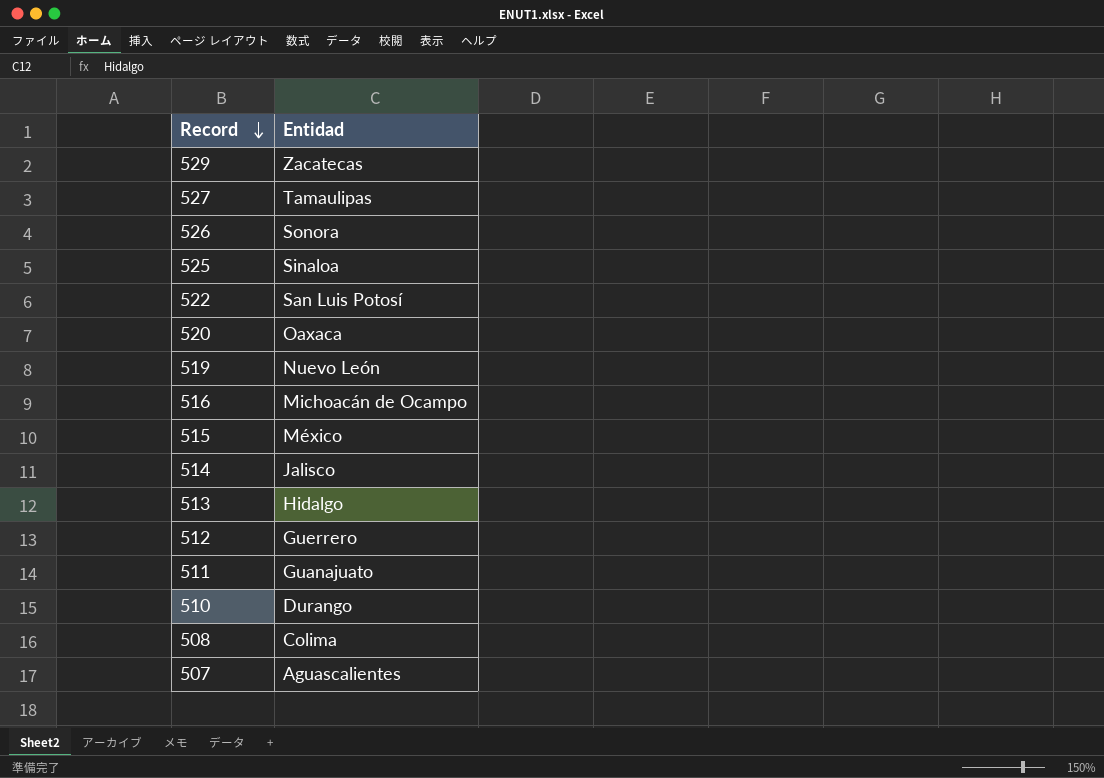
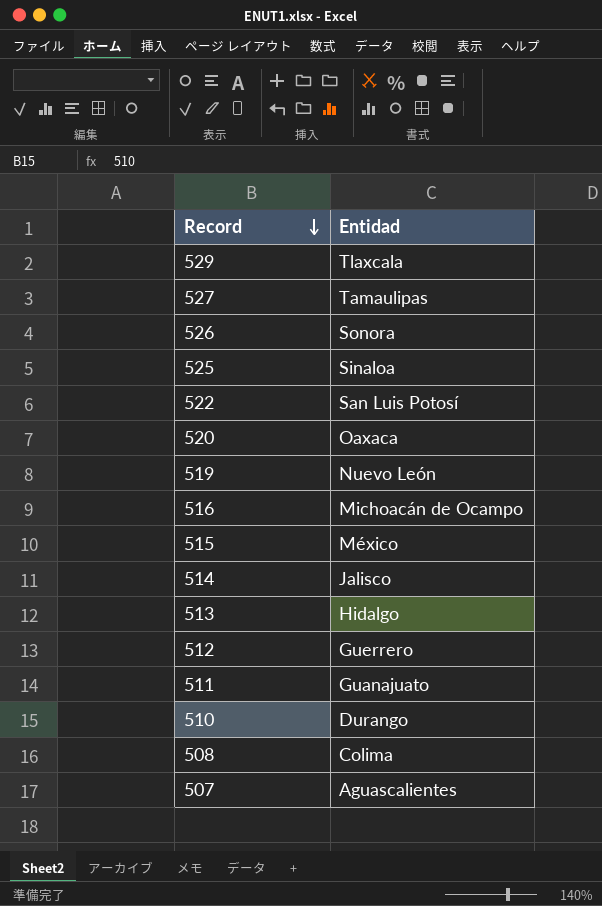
529 | Entidad: Zacatecas -> Tlaxcala

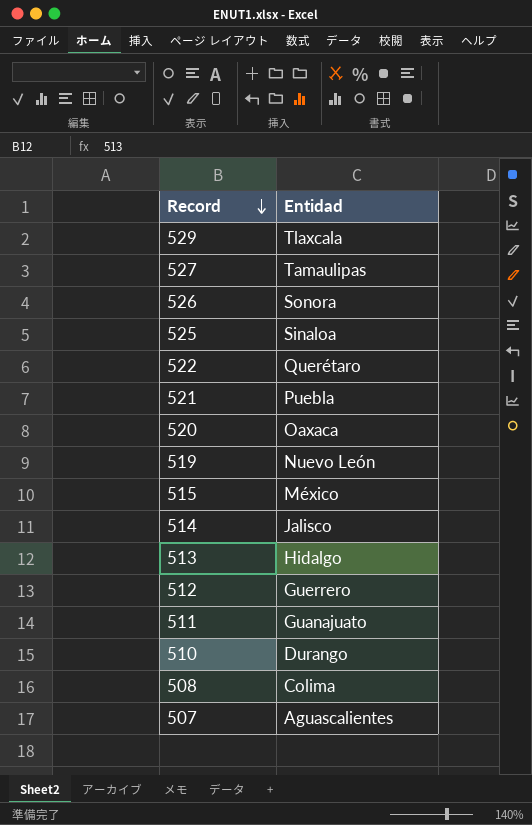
row 516: Michoacán de Ocampo -> none
522 | Entidad: San Luis Potosí -> Querétaro
row 521: none -> Puebla

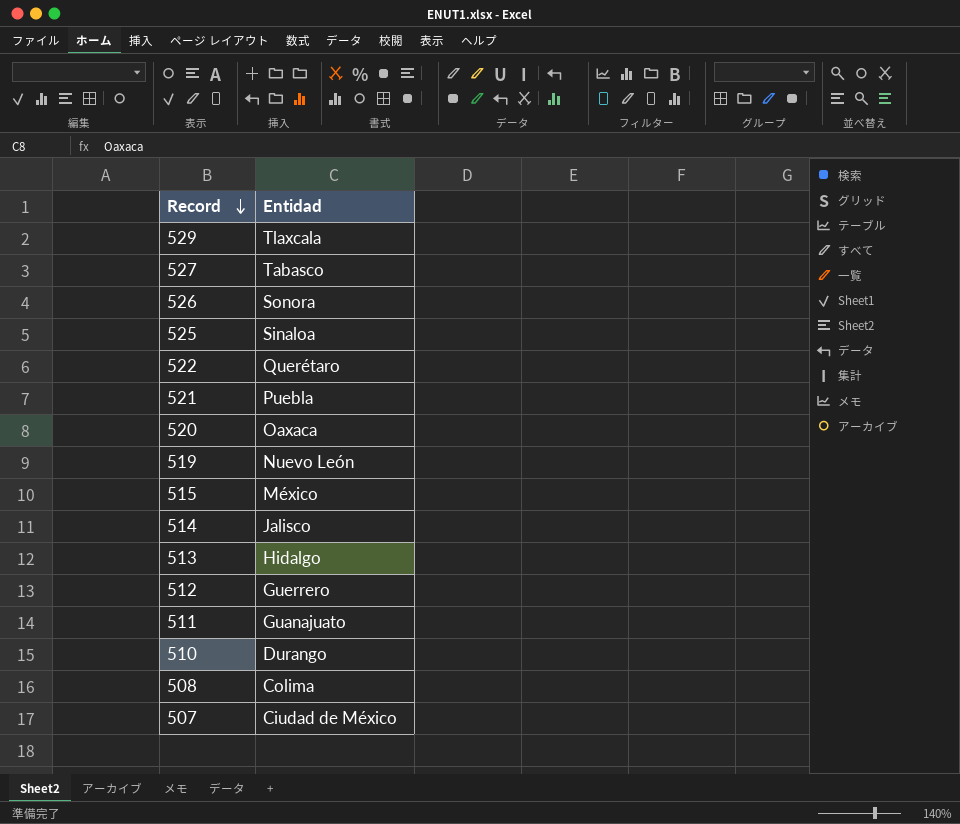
527 | Entidad: Tamaulipas -> Tabasco
507 | Entidad: Aguascalientes -> Ciudad de México

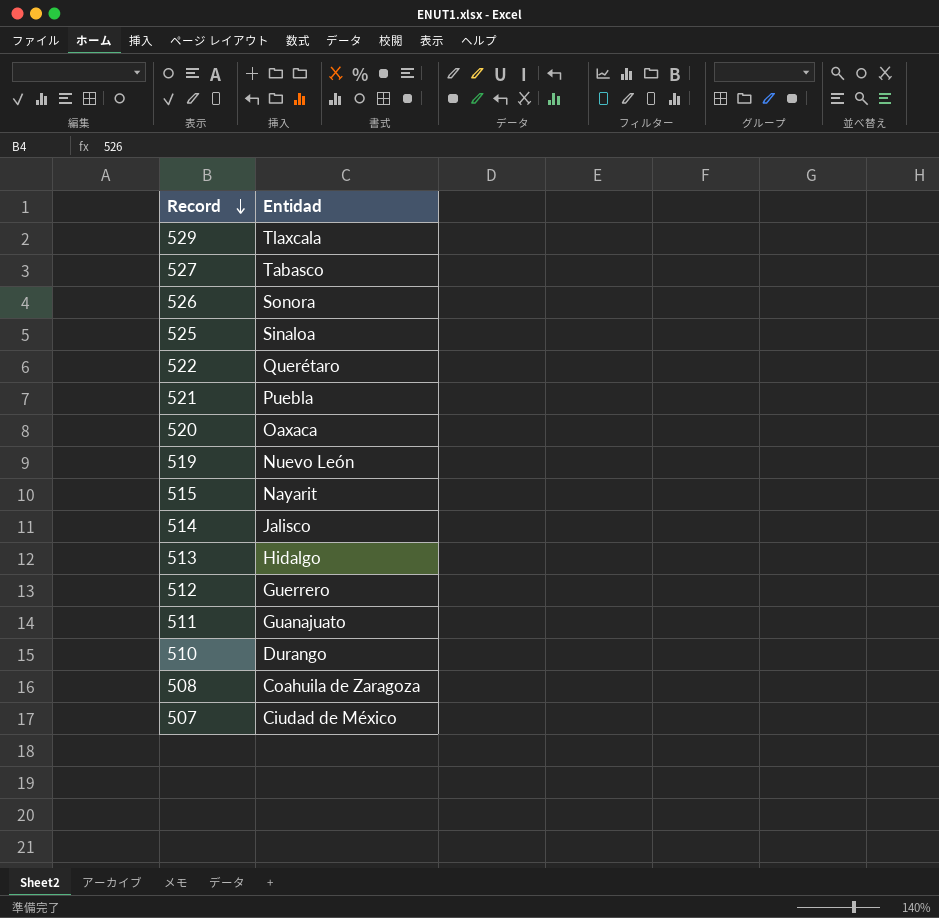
515 | Entidad: México -> Nayarit
508 | Entidad: Colima -> Coahuila de Zaragoza

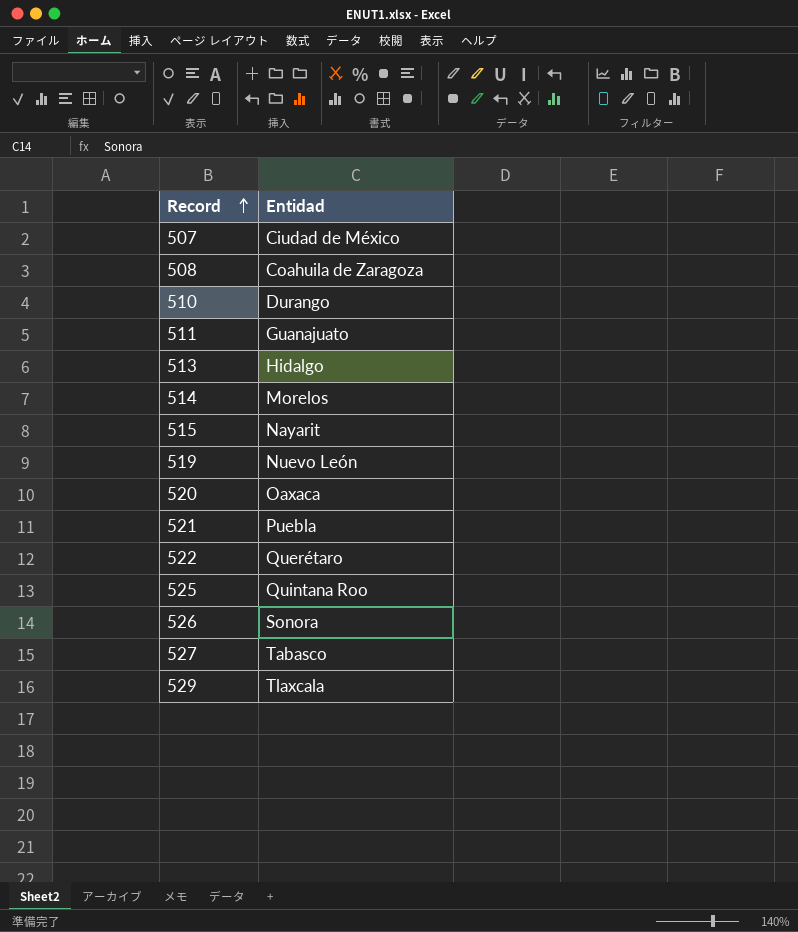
row order: Record descending -> Record ascending
row 512: Guerrero -> none
514 | Entidad: Jalisco -> Morelos
525 | Entidad: Sinaloa -> Quintana Roo

